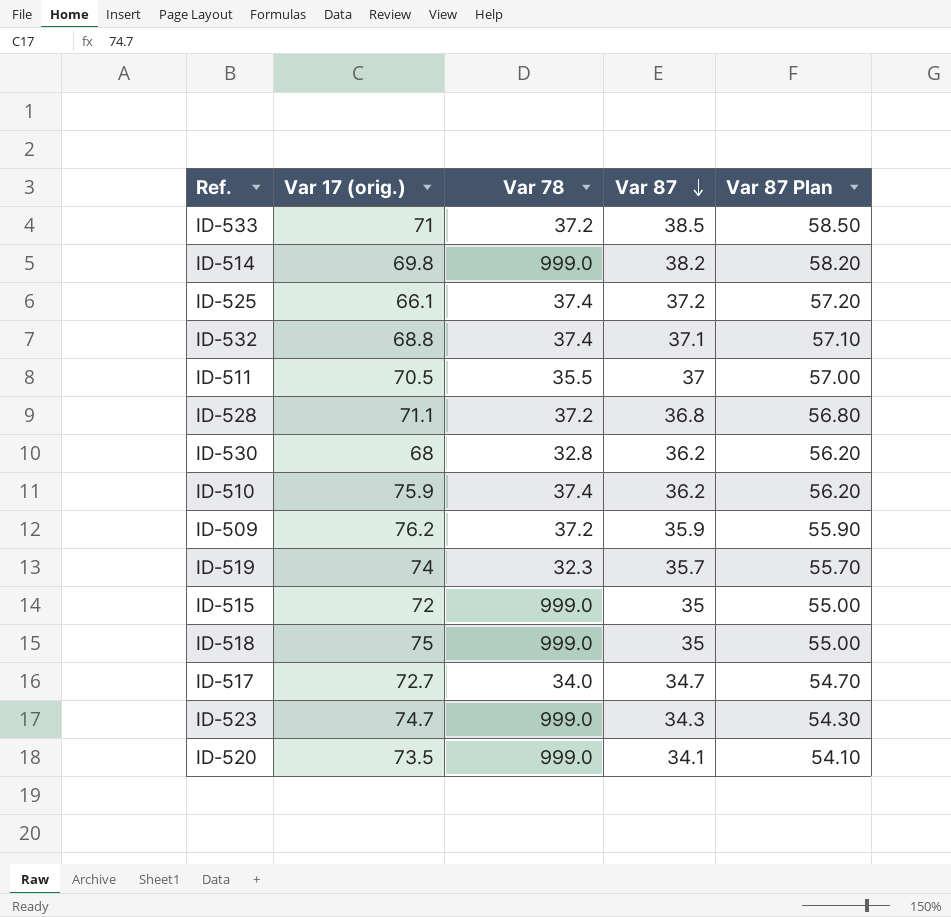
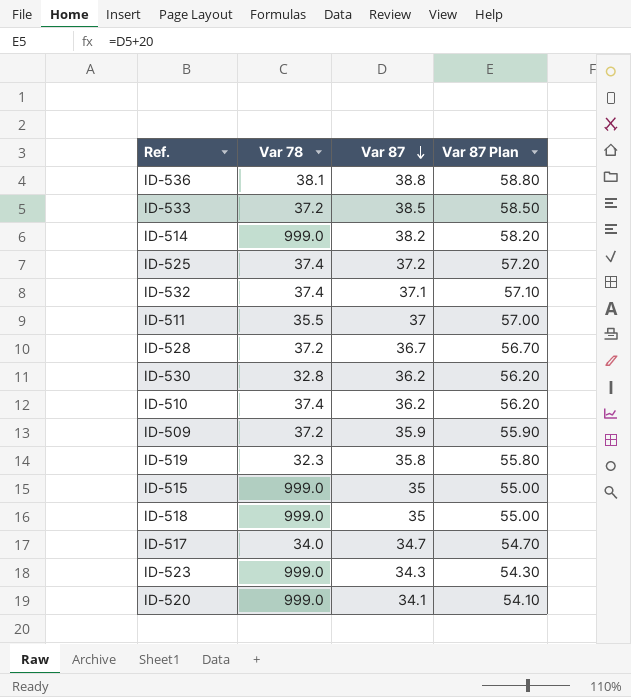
column Var 17 (orig.) | position: 2 -> none
row ID-536: none -> 38.1 | 38.8 | 58.80
ID-528 | Var 87: 36.8 -> 36.7
ID-528 | Var 87 Plan: 56.80 -> 56.70
ID-519 | Var 87: 35.7 -> 35.8
ID-519 | Var 87 Plan: 55.70 -> 55.80

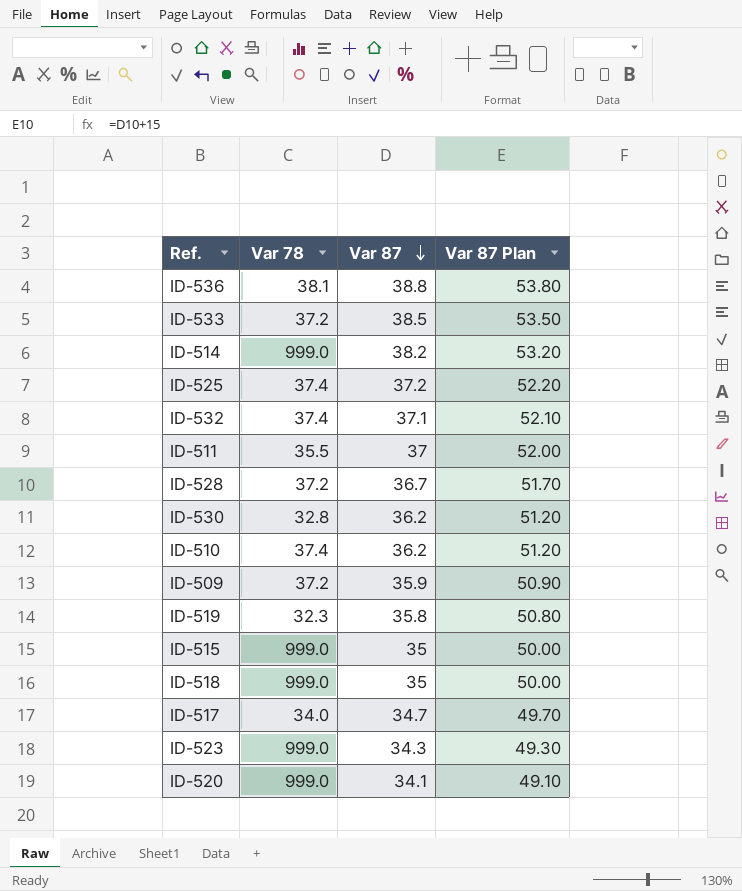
column Var 87 Plan | formula: [Var 87] + 20 -> [Var 87] + 15

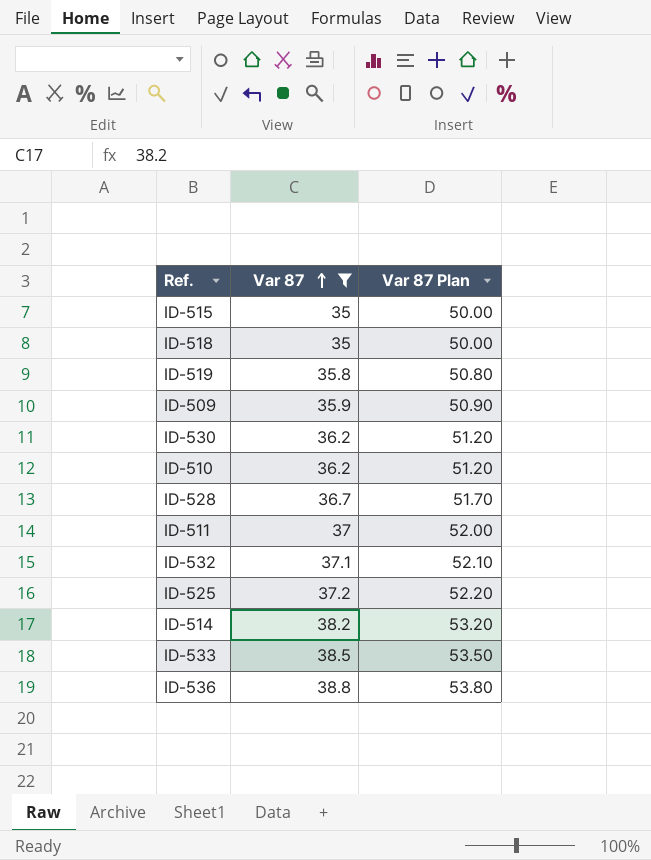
filter: none -> Var 87 >= 35
row order: Var 87 descending -> Var 87 ascending
column Var 78 | position: 2 -> none

